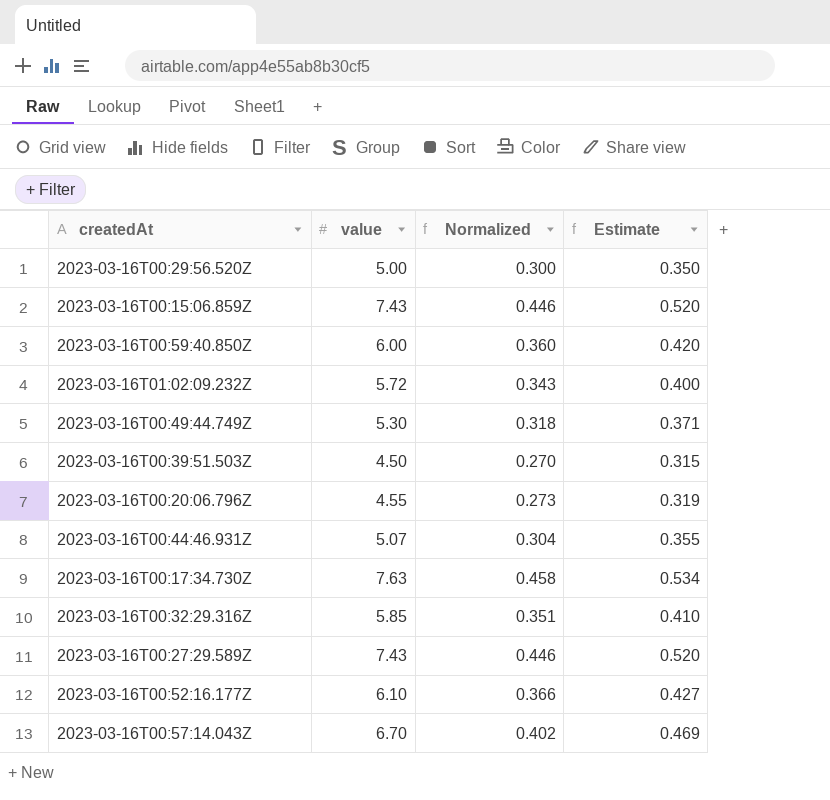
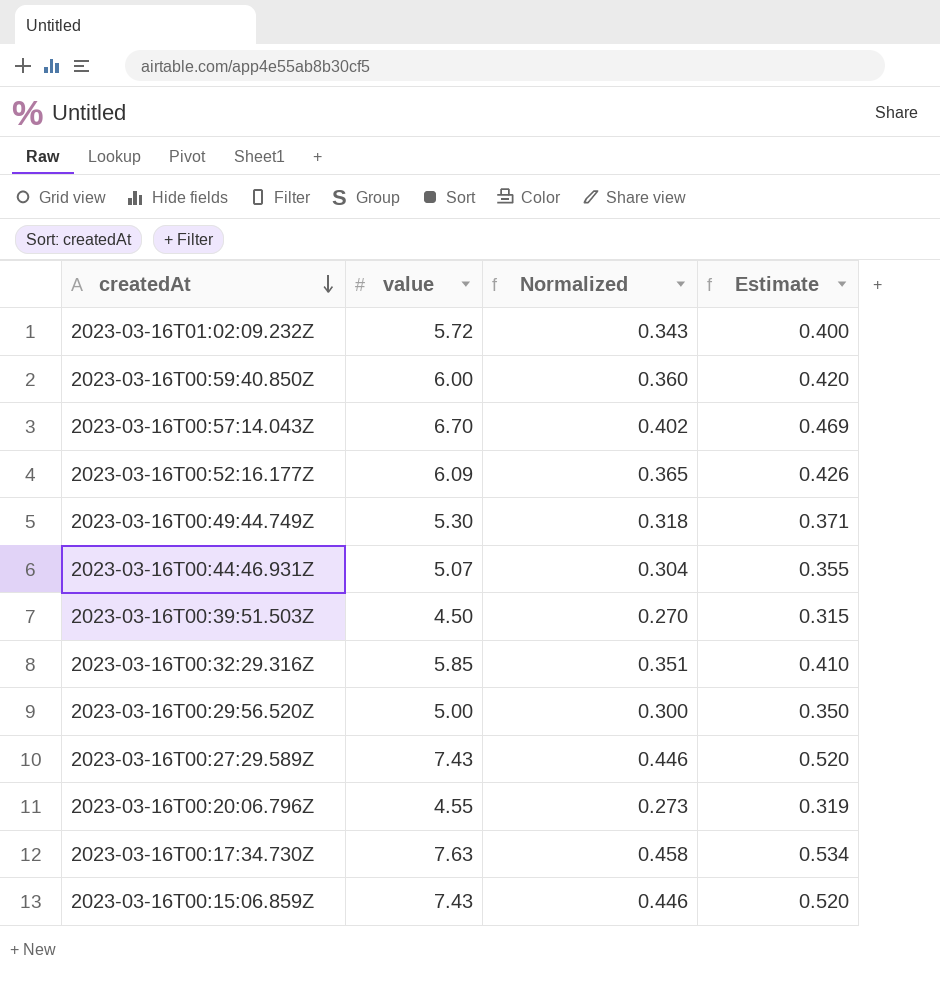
row order: none -> createdAt descending
2023-03-16T00:52:16.177Z | value: 6.10 -> 6.09
2023-03-16T00:52:16.177Z | Normalized: 0.366 -> 0.365
2023-03-16T00:52:16.177Z | Estimate: 0.427 -> 0.426

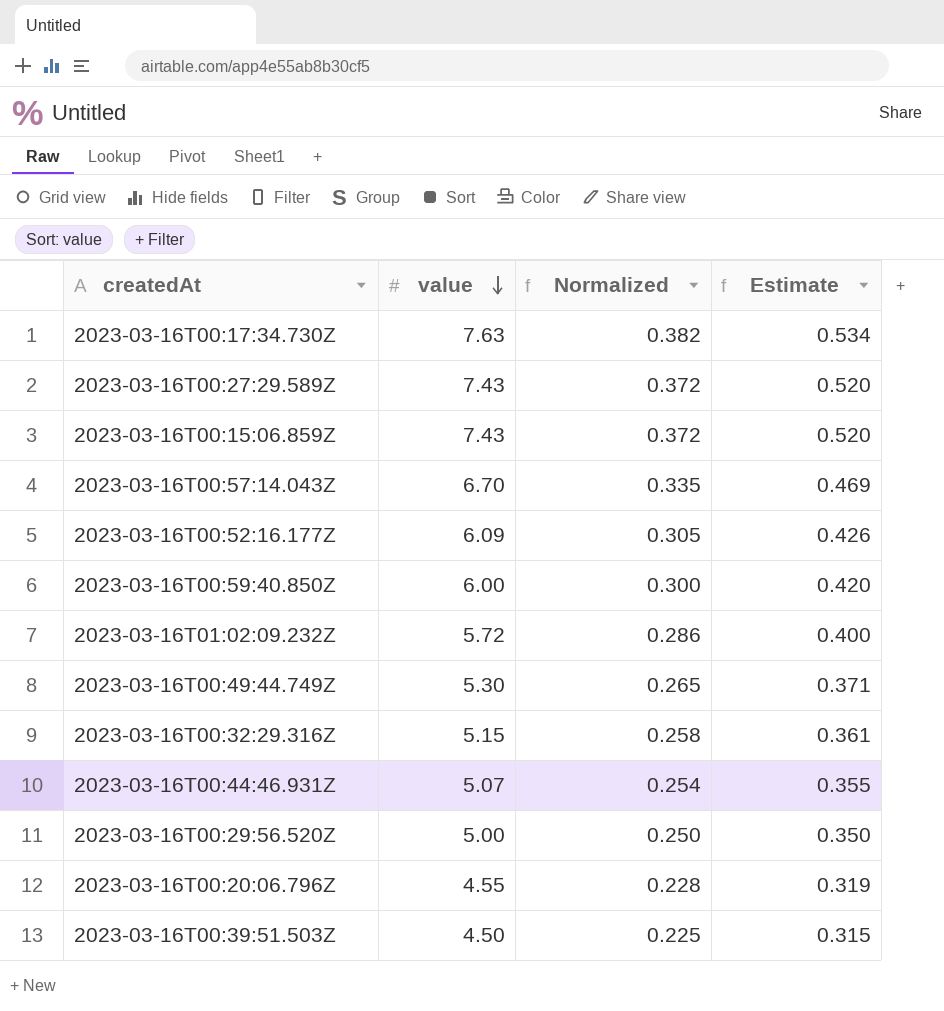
row order: createdAt descending -> value descending
column Normalized | formula: [value] * 0.06 -> [value] * 0.05
2023-03-16T00:32:29.316Z | value: 5.85 -> 5.15
2023-03-16T00:32:29.316Z | Estimate: 0.410 -> 0.361

